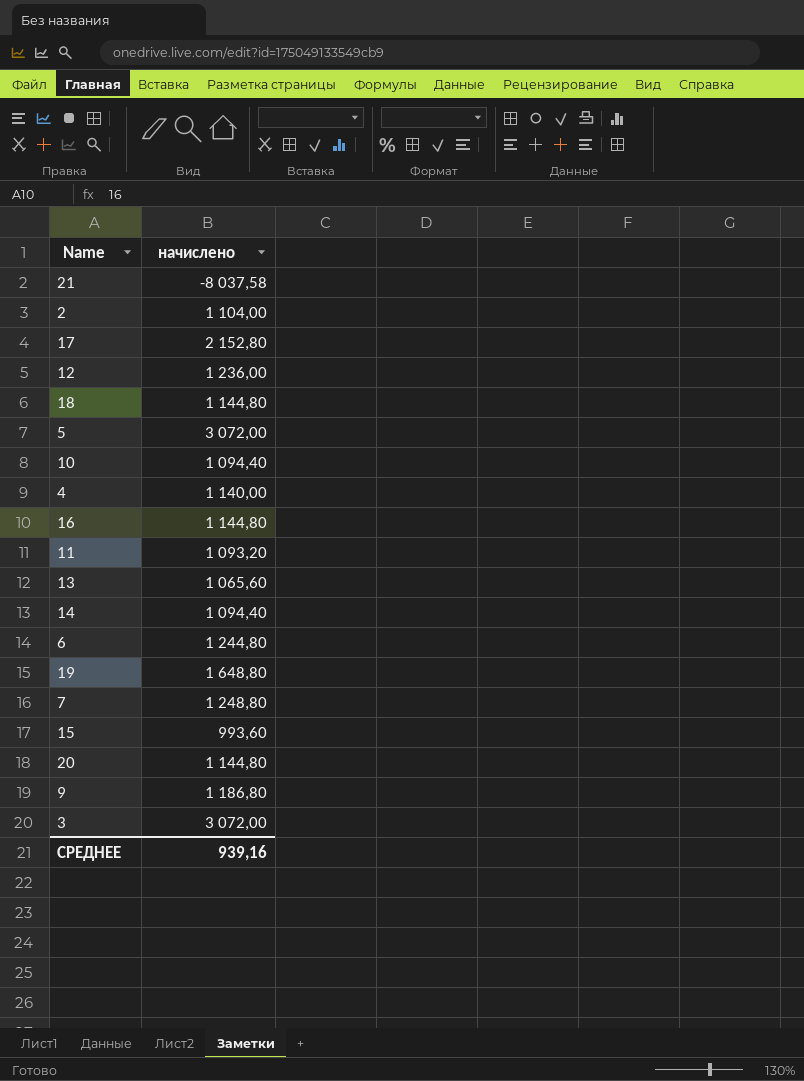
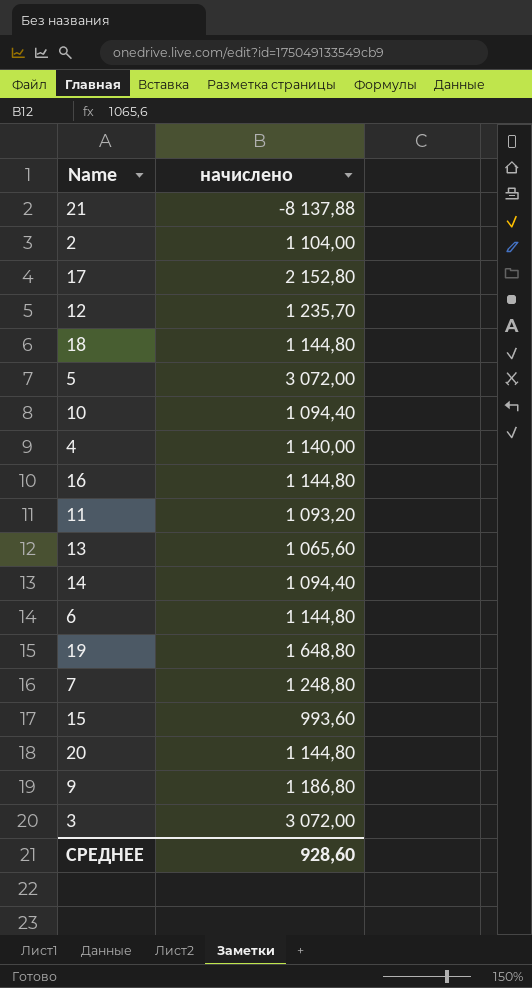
21 | начислено: -8 037,58 -> -8 137,88
12 | начислено: 1 236,00 -> 1 235,70
6 | начислено: 1 244,80 -> 1 144,80
СРЕДНЕЕ | начислено: 939,16 -> 928,60

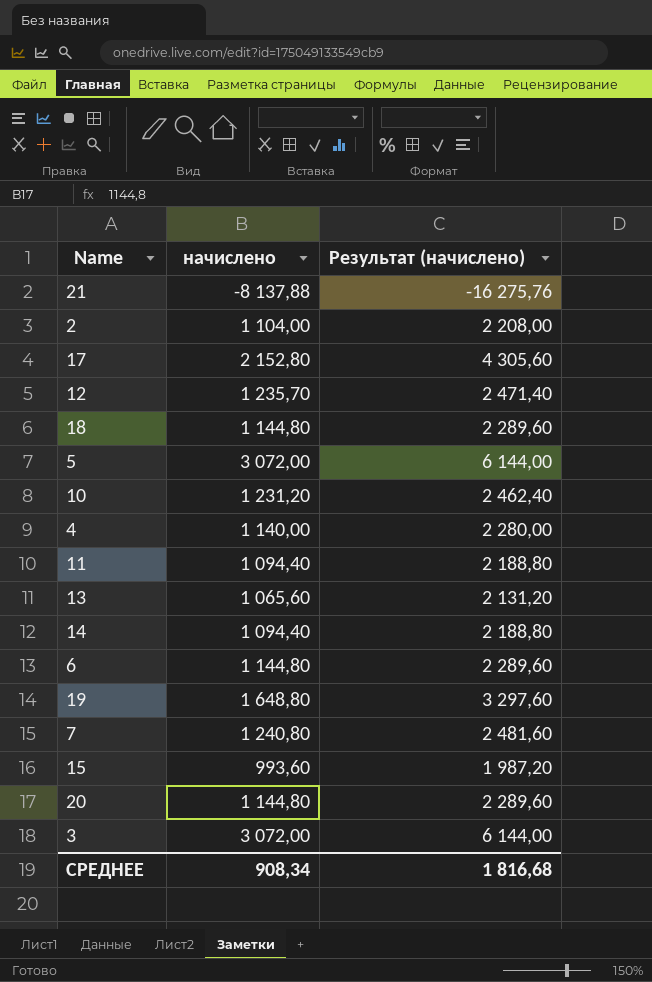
column Результат (начислено) | formula: none -> [начислено] * 2
row 16: 1 144,80 -> none
row 9: 1 186,80 -> none
10 | начислено: 1 094,40 -> 1 231,20
11 | начислено: 1 093,20 -> 1 094,40
7 | начислено: 1 248,80 -> 1 240,80
СРЕДНЕЕ | начислено: 928,60 -> 908,34

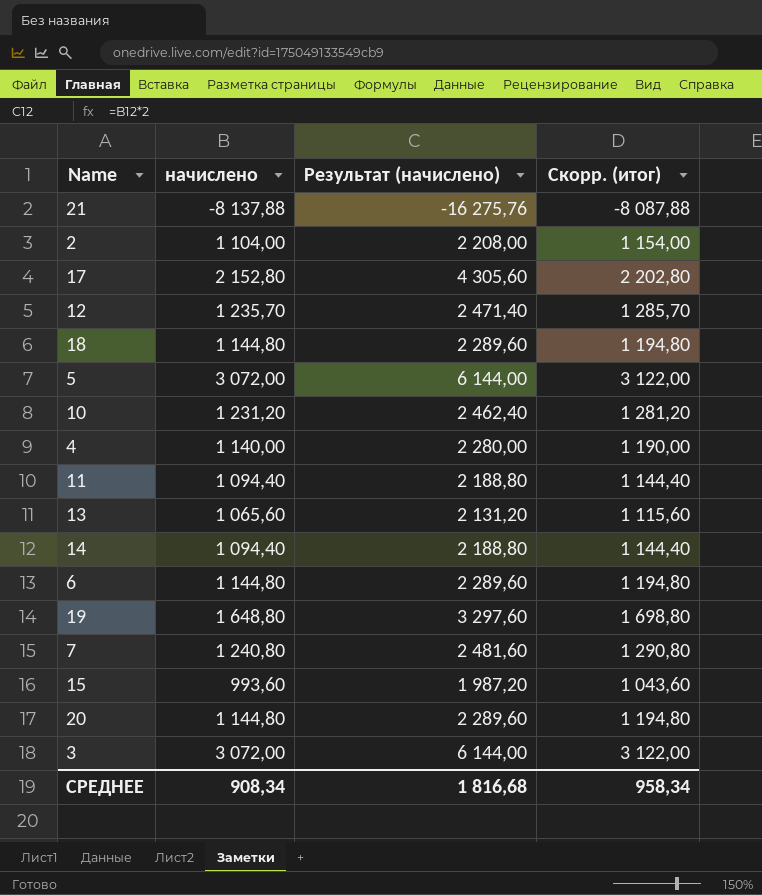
column Скорр. (итог) | formula: none -> [начислено] + 50

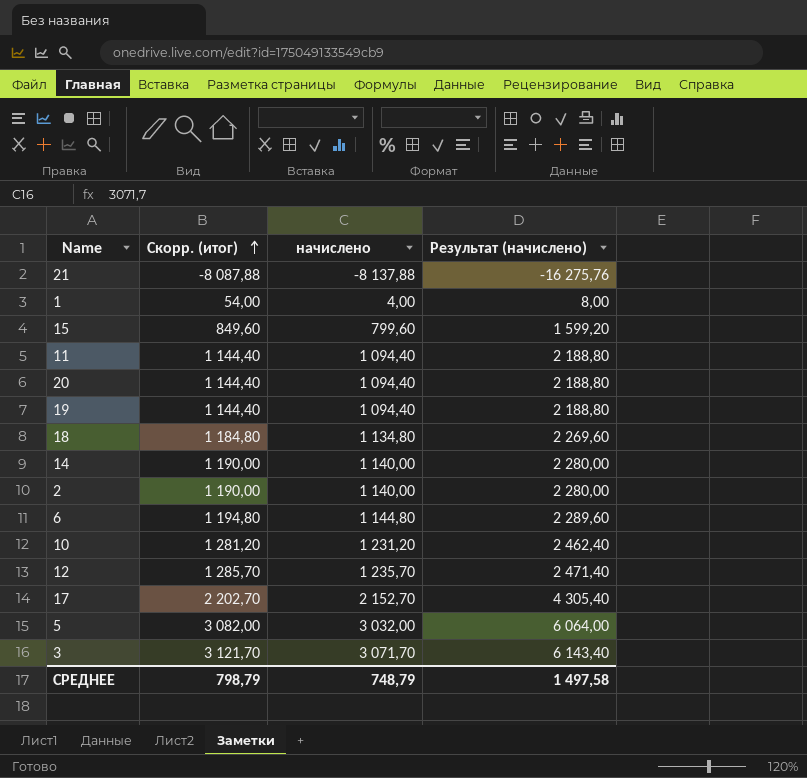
row order: none -> Скорр. (итог) ascending
column Скорр. (итог) | position: 4 -> 2
row 4: 1 140,00 | 2 280,00 | 1 190,00 -> none
row 13: 1 065,60 | 2 131,20 | 1 115,60 -> none
row 7: 1 240,80 | 2 481,60 | 1 290,80 -> none
row 1: none -> 54,00 | 4,00 | 8,00
15 | Скорр. (итог): 1 043,60 -> 849,60
15 | начислено: 993,60 -> 799,60
15 | Результат (начислено): 1 987,20 -> 1 599,20
20 | Скорр. (итог): 1 194,80 -> 1 144,40
20 | начислено: 1 144,80 -> 1 094,40
20 | Результат (начислено): 2 289,60 -> 2 188,80
19 | Скорр. (итог): 1 698,80 -> 1 144,40
19 | начислено: 1 648,80 -> 1 094,40
19 | Результат (начислено): 3 297,60 -> 2 188,80
18 | Скорр. (итог): 1 194,80 -> 1 184,80
18 | начислено: 1 144,80 -> 1 134,80
18 | Результат (начислено): 2 289,60 -> 2 269,60
14 | Скорр. (итог): 1 144,40 -> 1 190,00
14 | начислено: 1 094,40 -> 1 140,00
14 | Результат (начислено): 2 188,80 -> 2 280,00
2 | Скорр. (итог): 1 154,00 -> 1 190,00
2 | начислено: 1 104,00 -> 1 140,00
2 | Результат (начислено): 2 208,00 -> 2 280,00
17 | Скорр. (итог): 2 202,80 -> 2 202,70
17 | начислено: 2 152,80 -> 2 152,70
17 | Результат (начислено): 4 305,60 -> 4 305,40
5 | Скорр. (итог): 3 122,00 -> 3 082,00
5 | начислено: 3 072,00 -> 3 032,00
5 | Результат (начислено): 6 144,00 -> 6 064,00
3 | Скорр. (итог): 3 122,00 -> 3 121,70
3 | начислено: 3 072,00 -> 3 071,70
3 | Результат (начислено): 6 144,00 -> 6 143,40
СРЕДНЕЕ | Скорр. (итог): 958,34 -> 798,79
СРЕДНЕЕ | начислено: 908,34 -> 748,79
СРЕДНЕЕ | Результат (начислено): 1 816,68 -> 1 497,58

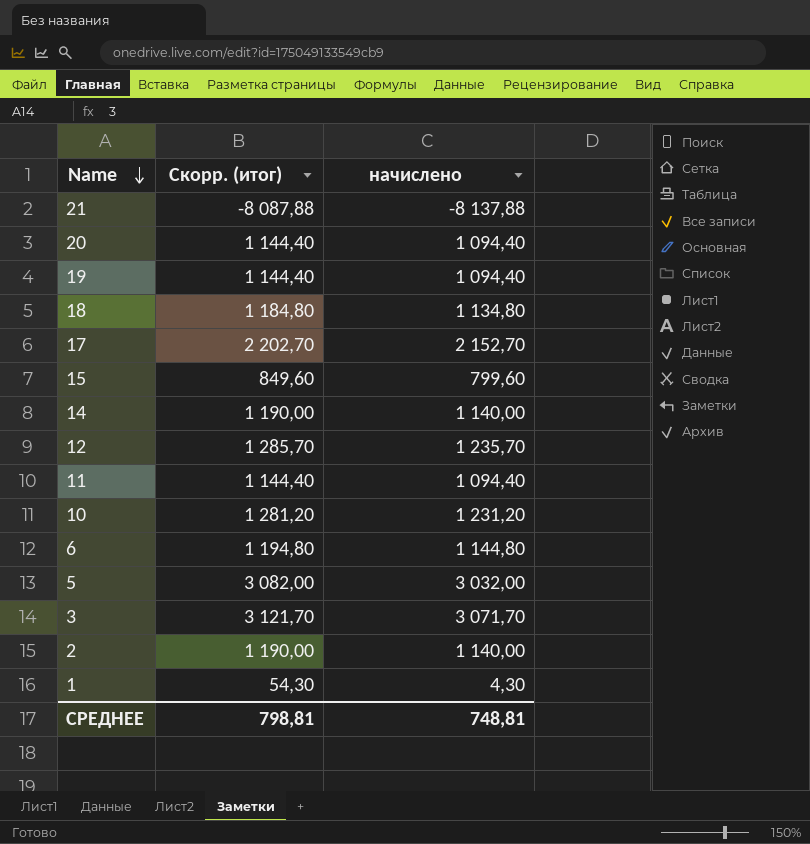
row order: Скорр. (итог) ascending -> Name descending
column Результат (начислено) | formula: [начислено] * 2 -> none
1 | Скорр. (итог): 54,00 -> 54,30
1 | начислено: 4,00 -> 4,30
СРЕДНЕЕ | Скорр. (итог): 798,79 -> 798,81
СРЕДНЕЕ | начислено: 748,79 -> 748,81

